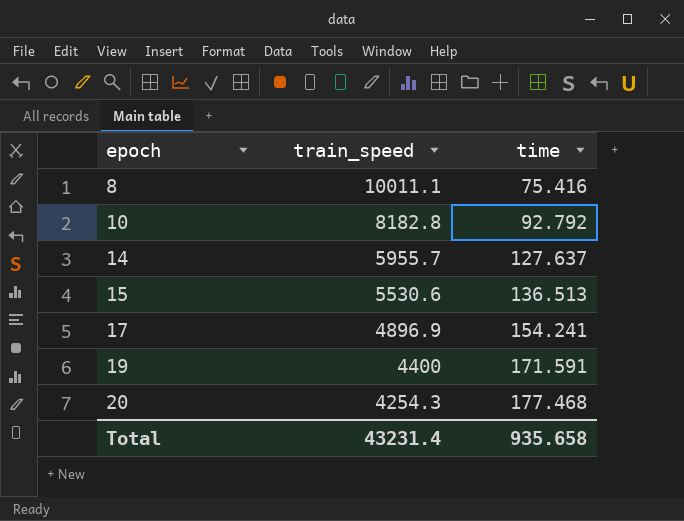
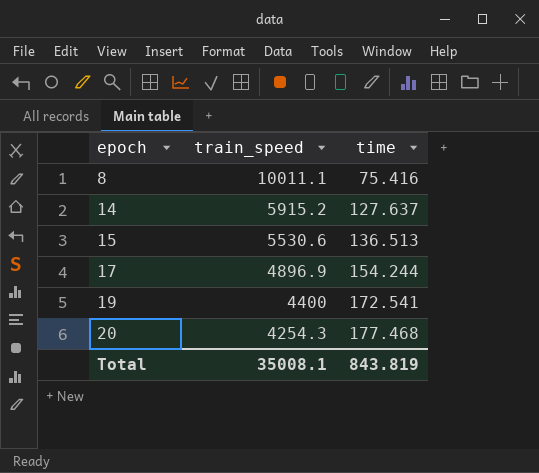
row 10: 8182.8 | 92.792 -> none
14 | train_speed: 5955.7 -> 5915.2
17 | time: 154.241 -> 154.244
19 | time: 171.591 -> 172.541
Total | train_speed: 43231.4 -> 35008.1
Total | time: 935.658 -> 843.819

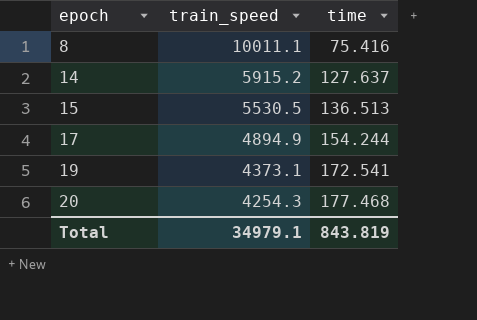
15 | train_speed: 5530.6 -> 5530.5
17 | train_speed: 4896.9 -> 4894.9
19 | train_speed: 4400 -> 4373.1
Total | train_speed: 35008.1 -> 34979.1

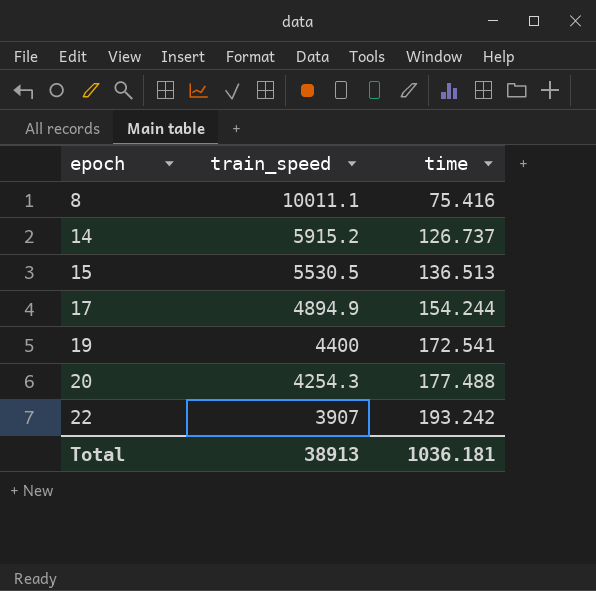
14 | time: 127.637 -> 126.737
19 | train_speed: 4373.1 -> 4400
20 | time: 177.468 -> 177.488
row 22: none -> 3907 | 193.242
Total | train_speed: 34979.1 -> 38913
Total | time: 843.819 -> 1036.181

